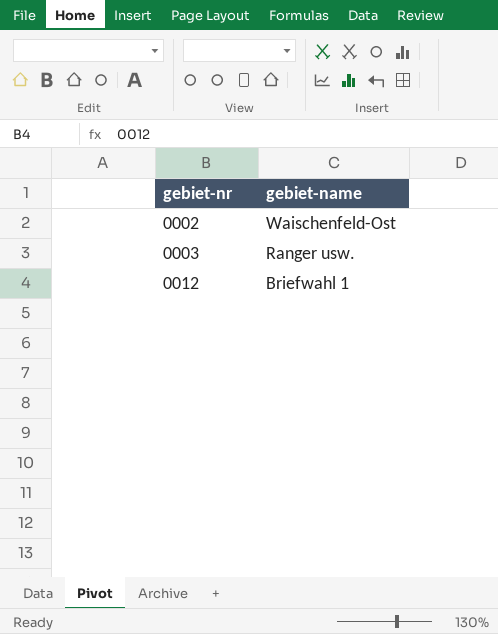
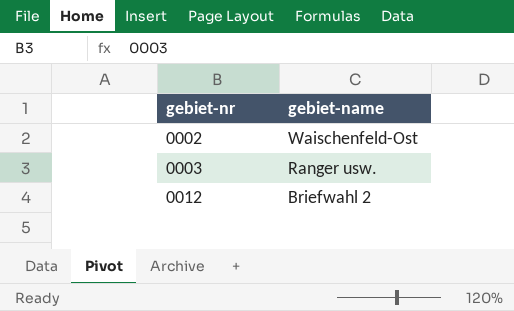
0012 | gebiet-name: Briefwahl 1 -> Briefwahl 2

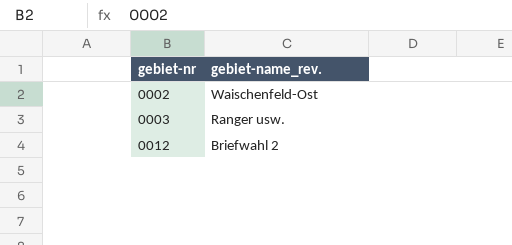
column name: gebiet-name -> gebiet-name_rev.

